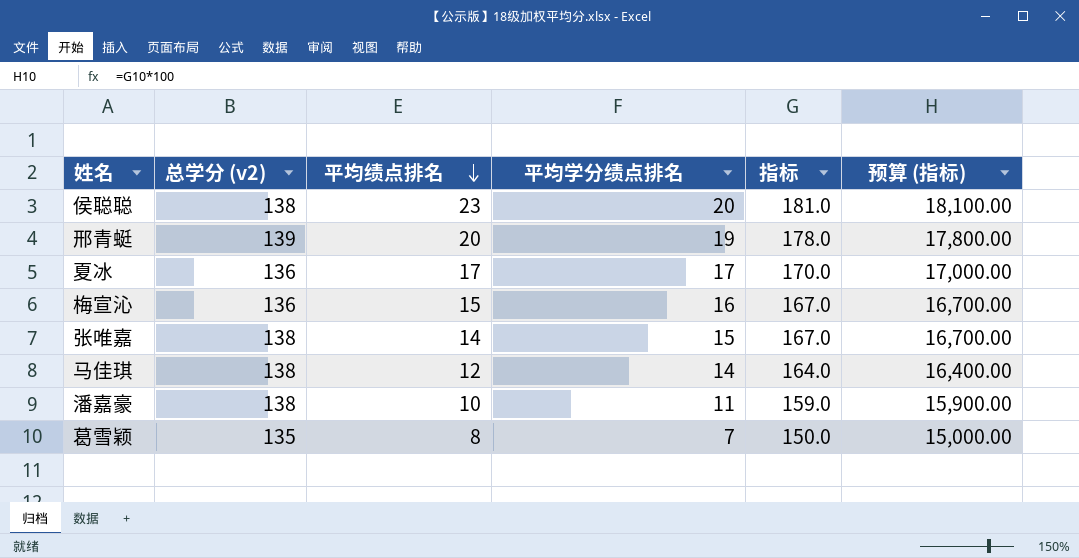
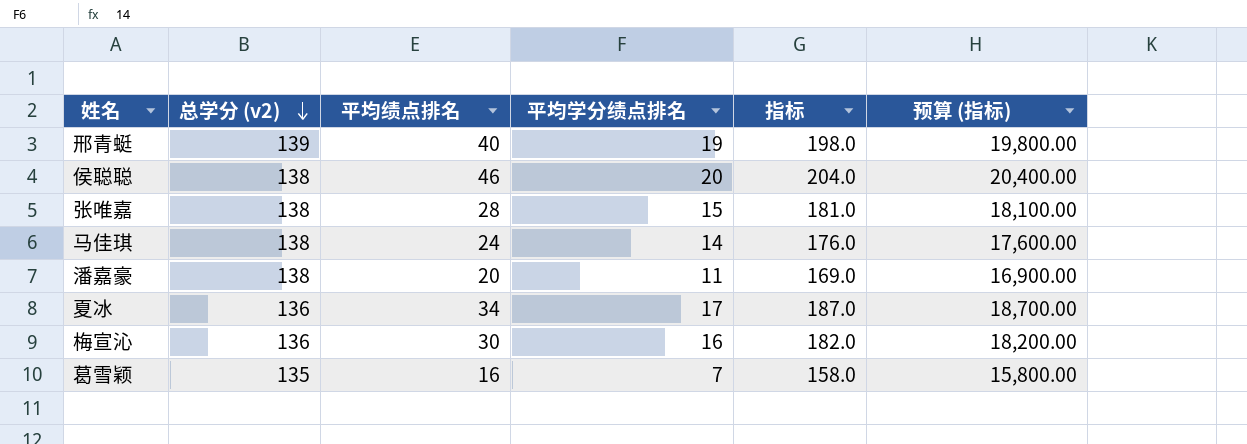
row order: 平均绩点排名 descending -> 总学分 (v2) descending
邢青蜓 | 平均绩点排名: 20 -> 40
邢青蜓 | 指标: 178.0 -> 198.0
邢青蜓 | 预算 (指标): 17,800.00 -> 19,800.00
侯聪聪 | 平均绩点排名: 23 -> 46
侯聪聪 | 指标: 181.0 -> 204.0
侯聪聪 | 预算 (指标): 18,100.00 -> 20,400.00
张唯嘉 | 平均绩点排名: 14 -> 28
张唯嘉 | 指标: 167.0 -> 181.0
张唯嘉 | 预算 (指标): 16,700.00 -> 18,100.00
马佳琪 | 平均绩点排名: 12 -> 24
马佳琪 | 指标: 164.0 -> 176.0
马佳琪 | 预算 (指标): 16,400.00 -> 17,600.00
潘嘉豪 | 平均绩点排名: 10 -> 20
潘嘉豪 | 指标: 159.0 -> 169.0
潘嘉豪 | 预算 (指标): 15,900.00 -> 16,900.00
夏冰 | 平均绩点排名: 17 -> 34
夏冰 | 指标: 170.0 -> 187.0
夏冰 | 预算 (指标): 17,000.00 -> 18,700.00
梅宣沁 | 平均绩点排名: 15 -> 30
梅宣沁 | 指标: 167.0 -> 182.0
梅宣沁 | 预算 (指标): 16,700.00 -> 18,200.00
葛雪颖 | 平均绩点排名: 8 -> 16
葛雪颖 | 指标: 150.0 -> 158.0
葛雪颖 | 预算 (指标): 15,000.00 -> 15,800.00

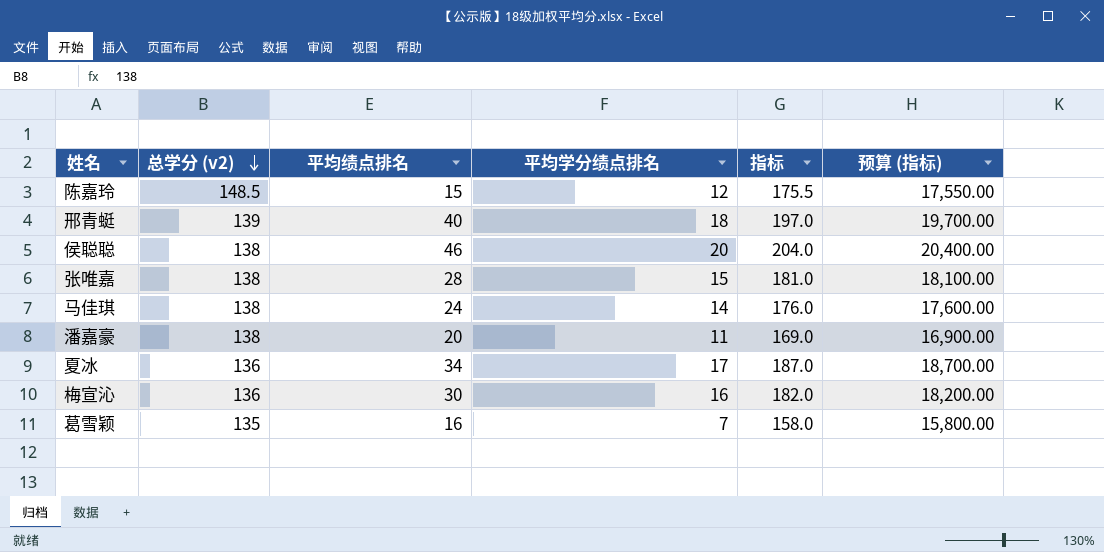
row 陈嘉玲: none -> 148.5 | 15 | 12 | 175.5 | 17,550.00
邢青蜓 | 平均学分绩点排名: 19 -> 18
邢青蜓 | 指标: 198.0 -> 197.0
邢青蜓 | 预算 (指标): 19,800.00 -> 19,700.00

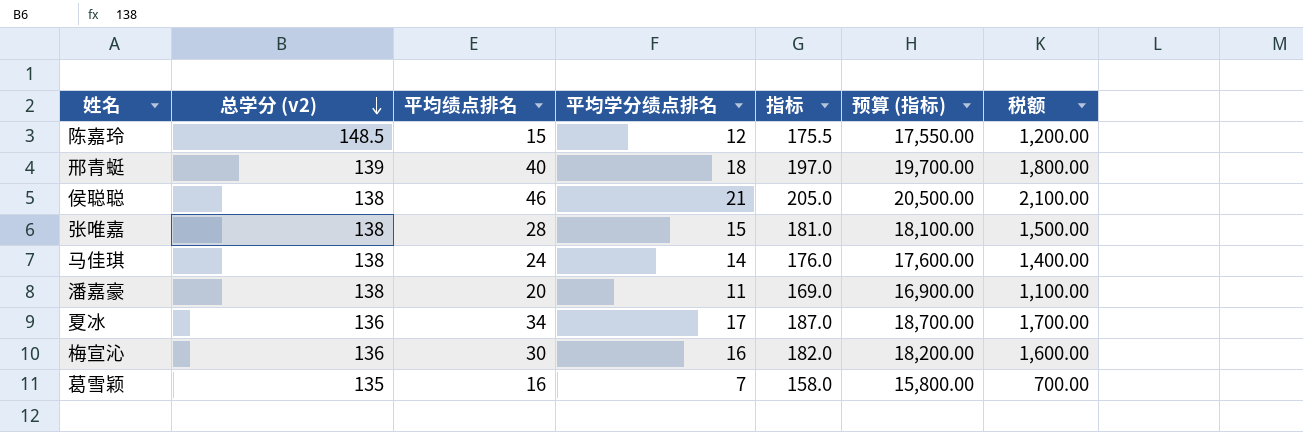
column 税额 | formula: none -> [平均学分绩点排名] * 100
侯聪聪 | 平均学分绩点排名: 20 -> 21
侯聪聪 | 指标: 204.0 -> 205.0
侯聪聪 | 预算 (指标): 20,400.00 -> 20,500.00

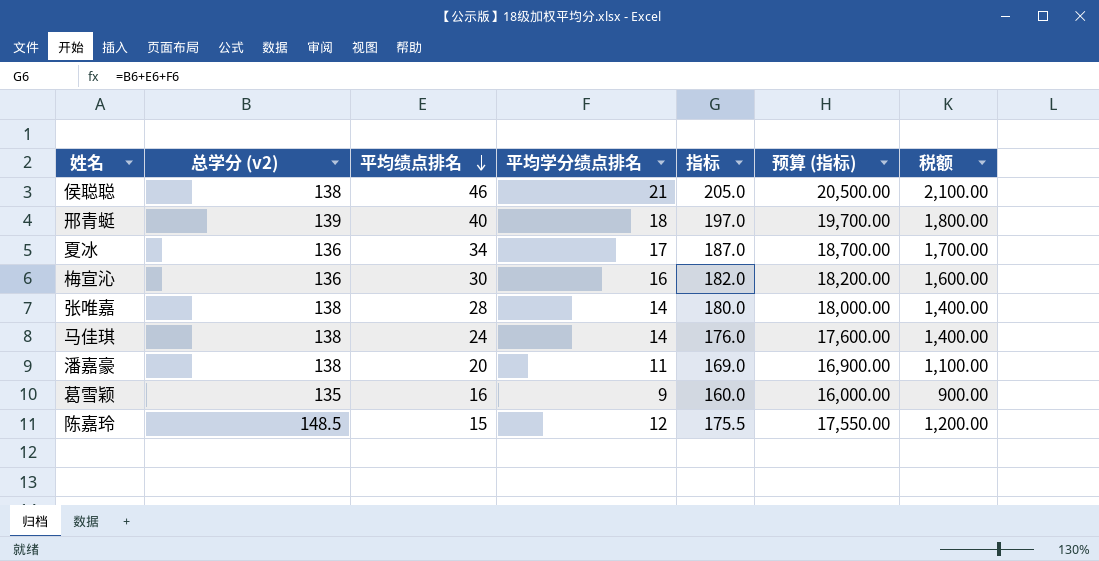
row order: 总学分 (v2) descending -> 平均绩点排名 descending
张唯嘉 | 平均学分绩点排名: 15 -> 14
张唯嘉 | 指标: 181.0 -> 180.0
张唯嘉 | 预算 (指标): 18,100.00 -> 18,000.00
张唯嘉 | 税额: 1,500.00 -> 1,400.00
葛雪颖 | 平均学分绩点排名: 7 -> 9
葛雪颖 | 指标: 158.0 -> 160.0
葛雪颖 | 预算 (指标): 15,800.00 -> 16,000.00
葛雪颖 | 税额: 700.00 -> 900.00

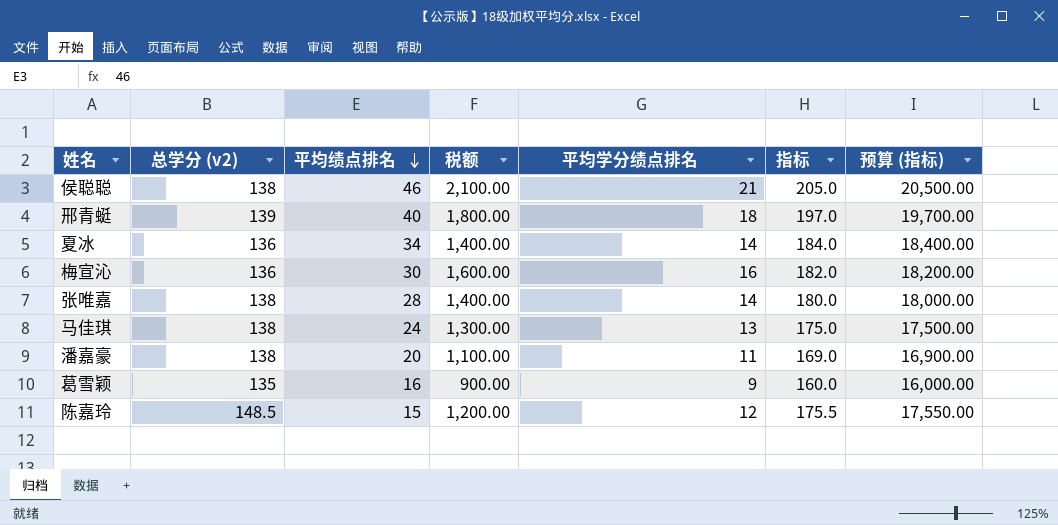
column 税额 | position: 7 -> 4
夏冰 | 税额: 1,700.00 -> 1,400.00
夏冰 | 平均学分绩点排名: 17 -> 14
夏冰 | 指标: 187.0 -> 184.0
夏冰 | 预算 (指标): 18,700.00 -> 18,400.00
马佳琪 | 税额: 1,400.00 -> 1,300.00
马佳琪 | 平均学分绩点排名: 14 -> 13
马佳琪 | 指标: 176.0 -> 175.0
马佳琪 | 预算 (指标): 17,600.00 -> 17,500.00

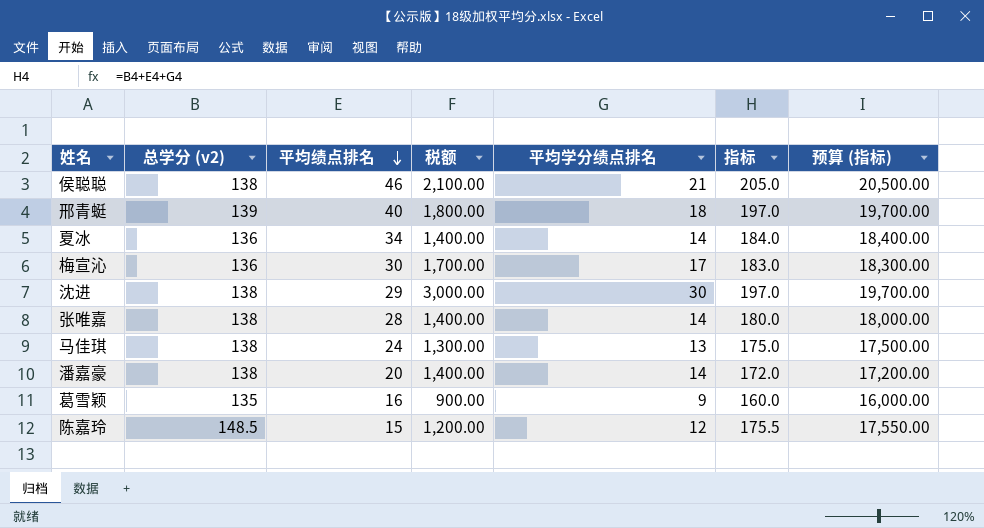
梅宣沁 | 税额: 1,600.00 -> 1,700.00
梅宣沁 | 平均学分绩点排名: 16 -> 17
梅宣沁 | 指标: 182.0 -> 183.0
梅宣沁 | 预算 (指标): 18,200.00 -> 18,300.00
row 沈进: none -> 138 | 29 | 3,000.00 | 30 | 197.0 | 19,700.00
潘嘉豪 | 税额: 1,100.00 -> 1,400.00
潘嘉豪 | 平均学分绩点排名: 11 -> 14
潘嘉豪 | 指标: 169.0 -> 172.0
潘嘉豪 | 预算 (指标): 16,900.00 -> 17,200.00

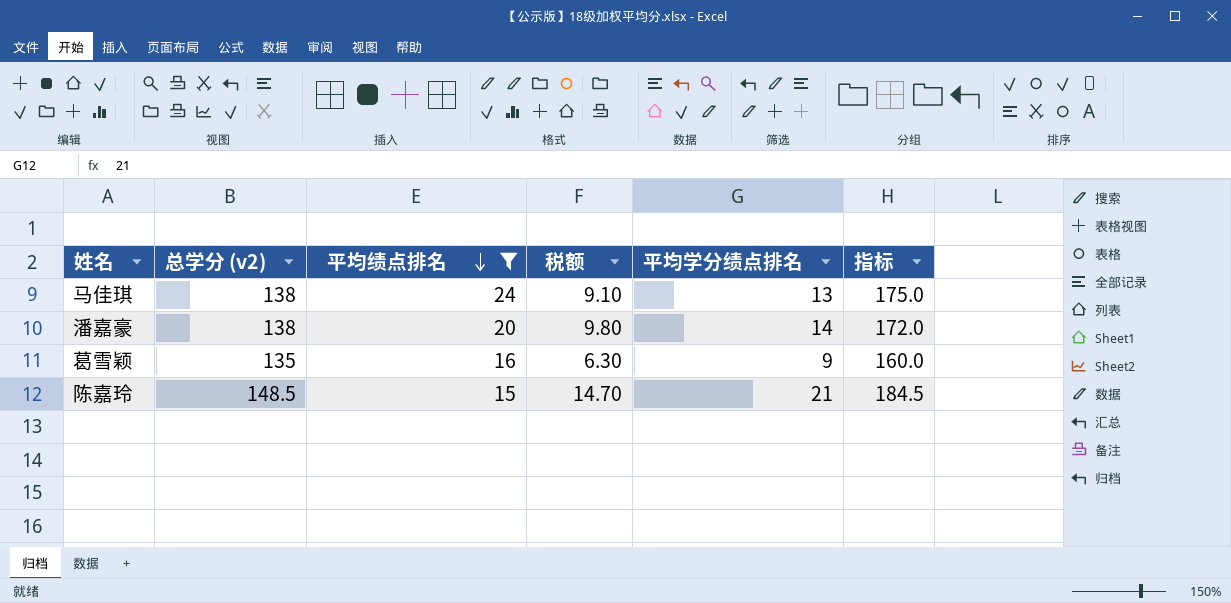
filter: none -> 平均绩点排名 <= 24
column 预算 (指标) | formula: [指标] * 100 -> none
column 税额 | formula: [平均学分绩点排名] * 100 -> [平均学分绩点排名] * 0.7
陈嘉玲 | 平均学分绩点排名: 12 -> 21
陈嘉玲 | 指标: 175.5 -> 184.5

